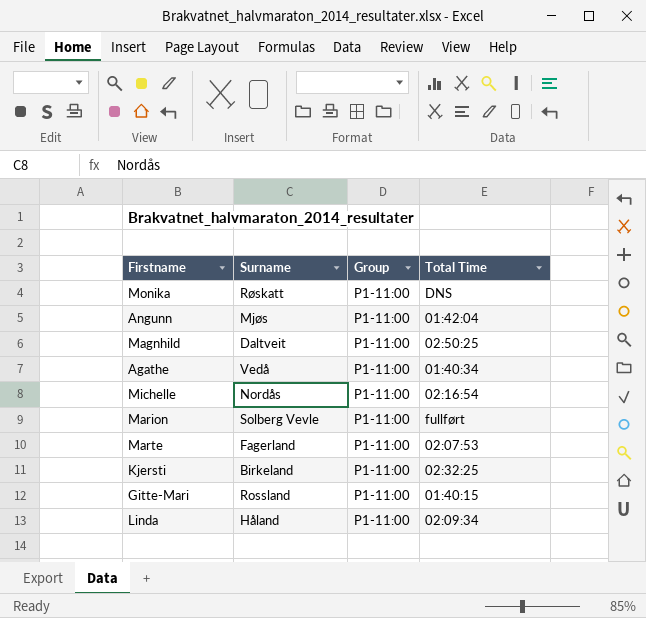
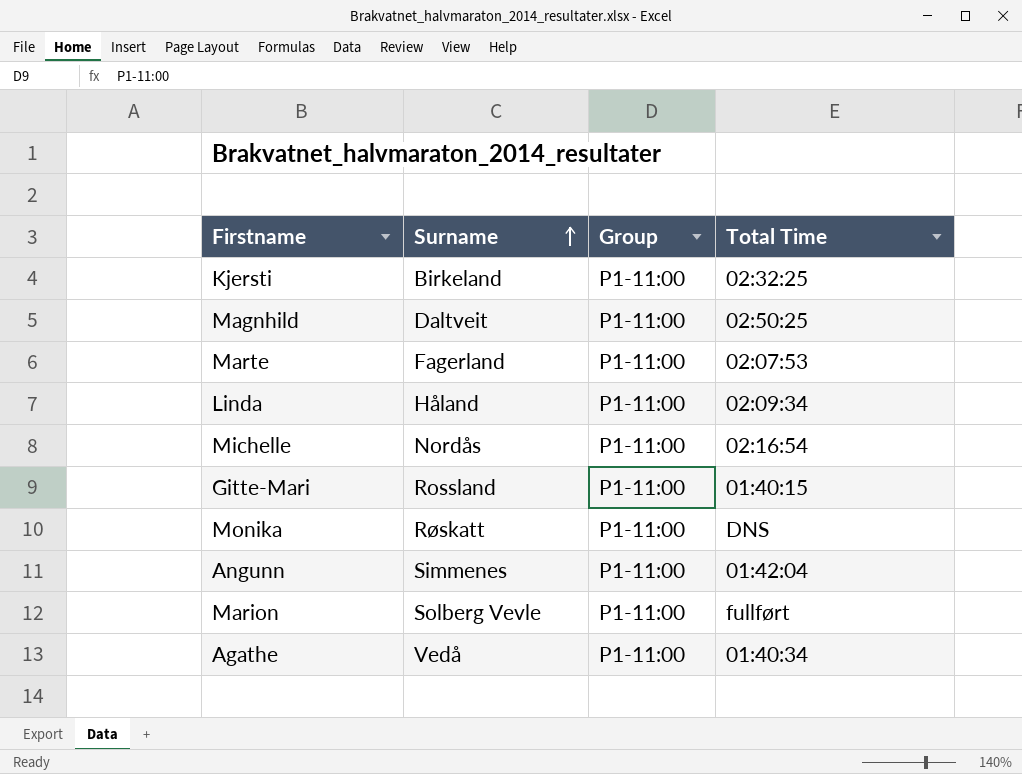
row order: none -> Surname ascending
Angunn | Surname: Mjøs -> Simmenes

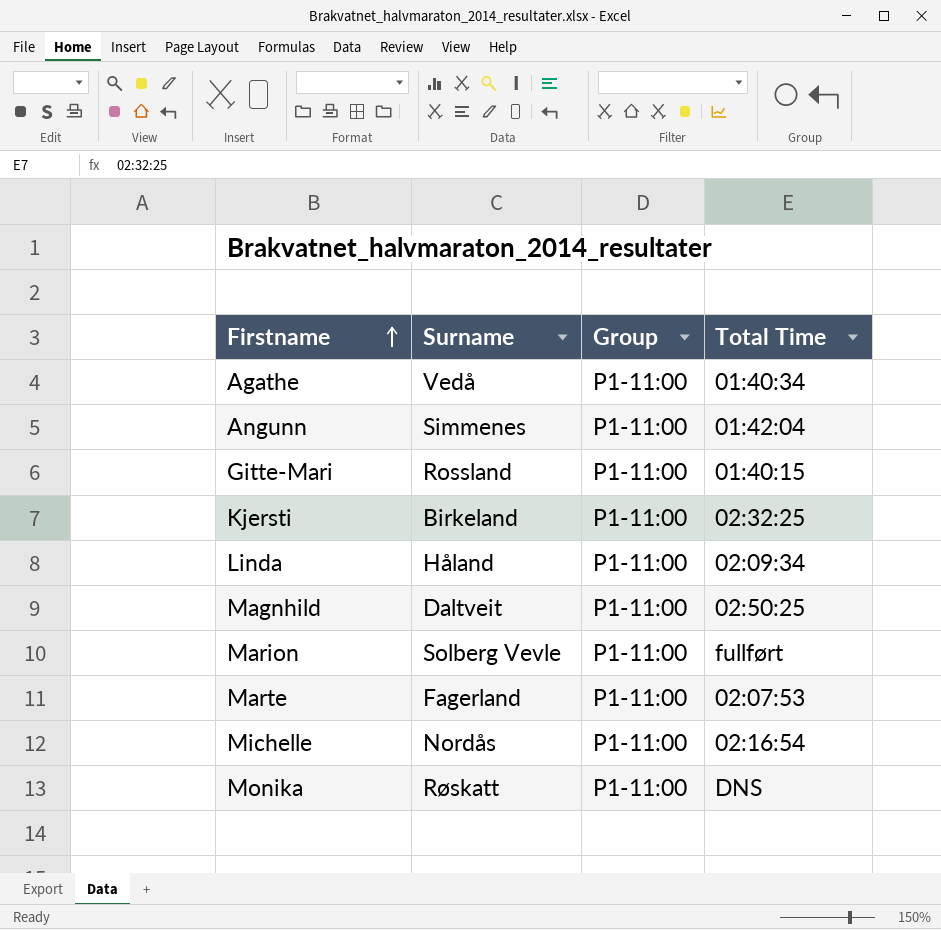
row order: Surname ascending -> Firstname ascending

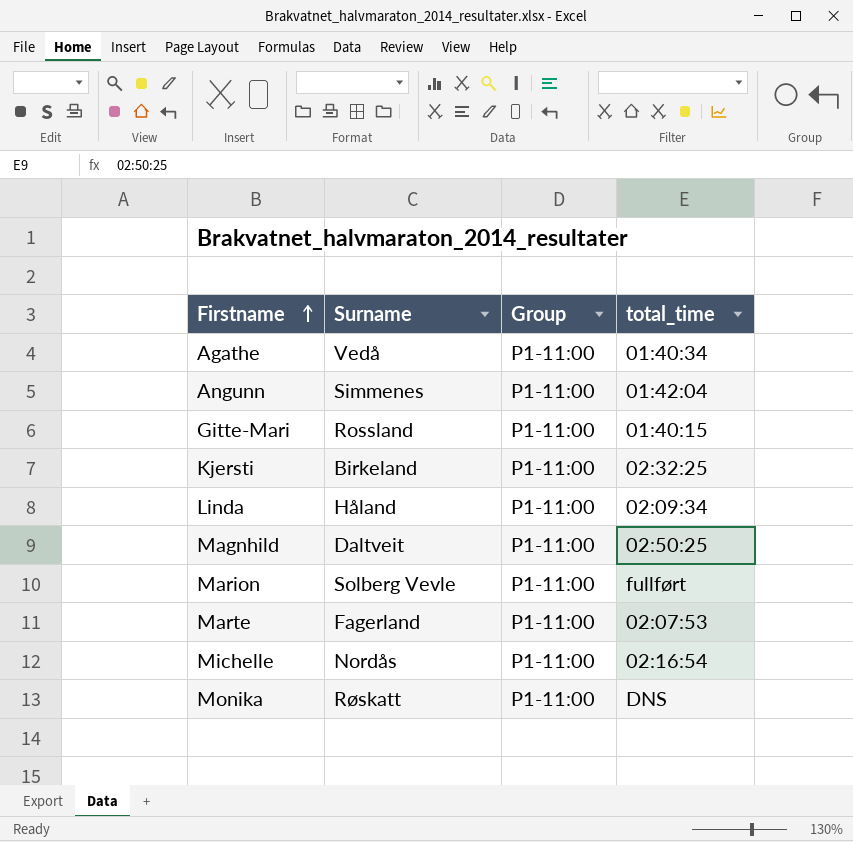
column name: Total Time -> total_time

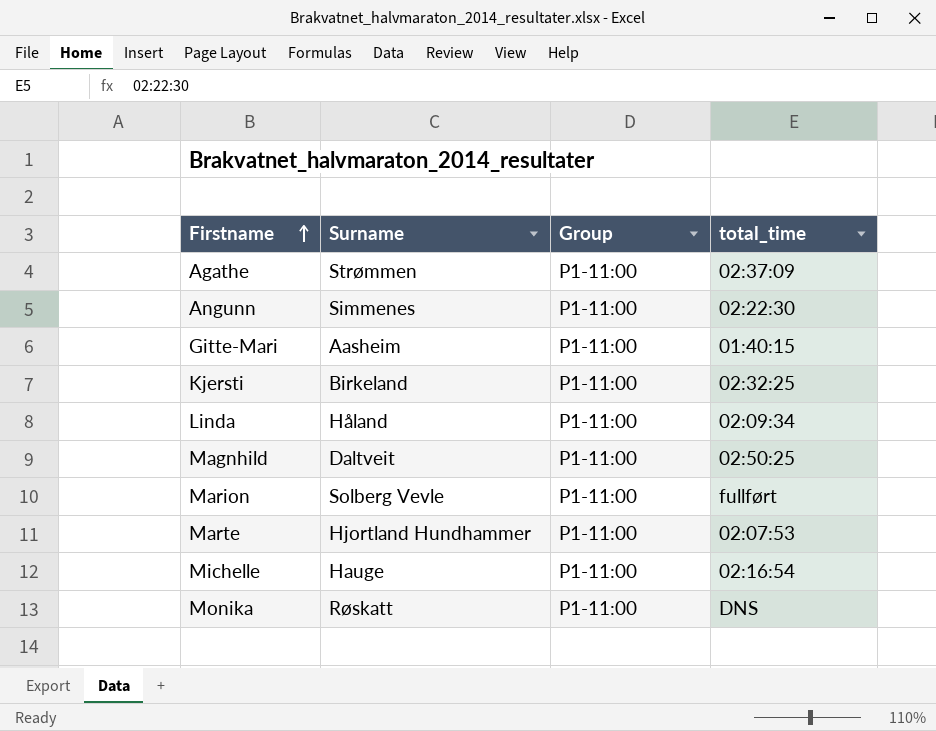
Agathe | Surname: Vedå -> Strømmen
Agathe | total_time: 01:40:34 -> 02:37:09
Angunn | total_time: 01:42:04 -> 02:22:30
Gitte-Mari | Surname: Rossland -> Aasheim
Marte | Surname: Fagerland -> Hjortland Hundhammer
Michelle | Surname: Nordås -> Hauge

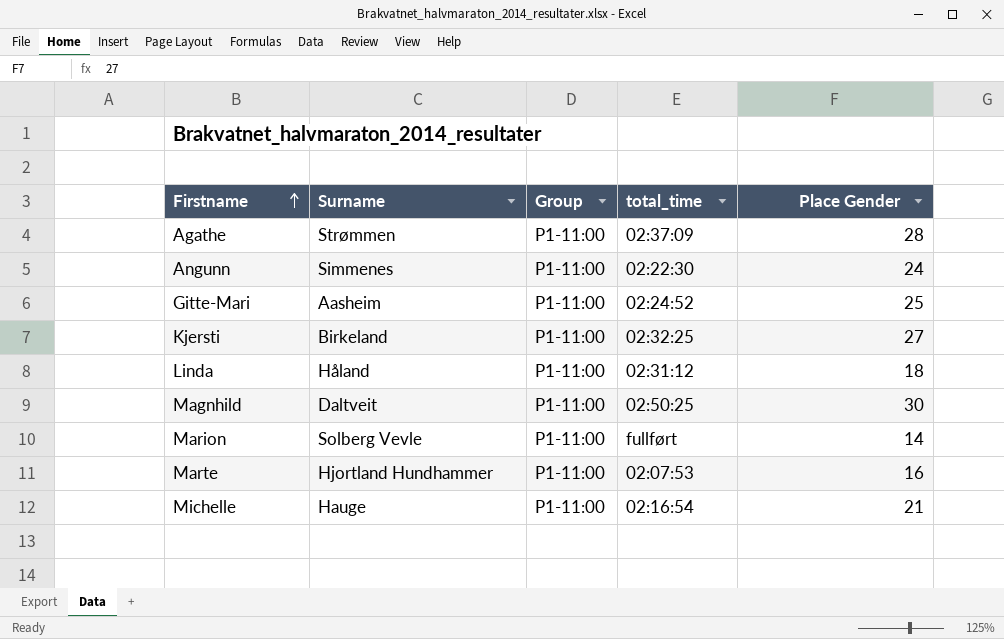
column Place Gender | position: none -> 5
row Monika: Røskatt | P1-11:00 | DNS -> none
Gitte-Mari | total_time: 01:40:15 -> 02:24:52
Linda | total_time: 02:09:34 -> 02:31:12

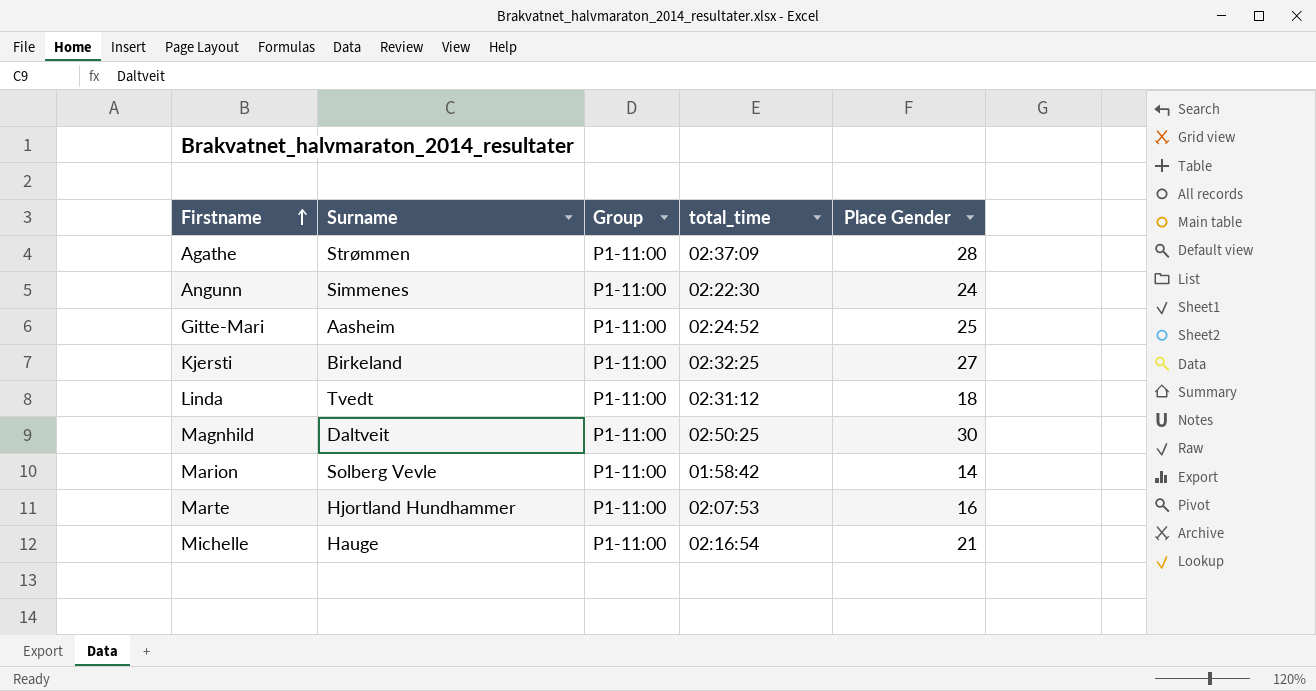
Linda | Surname: Håland -> Tvedt
Marion | total_time: fullført -> 01:58:42

